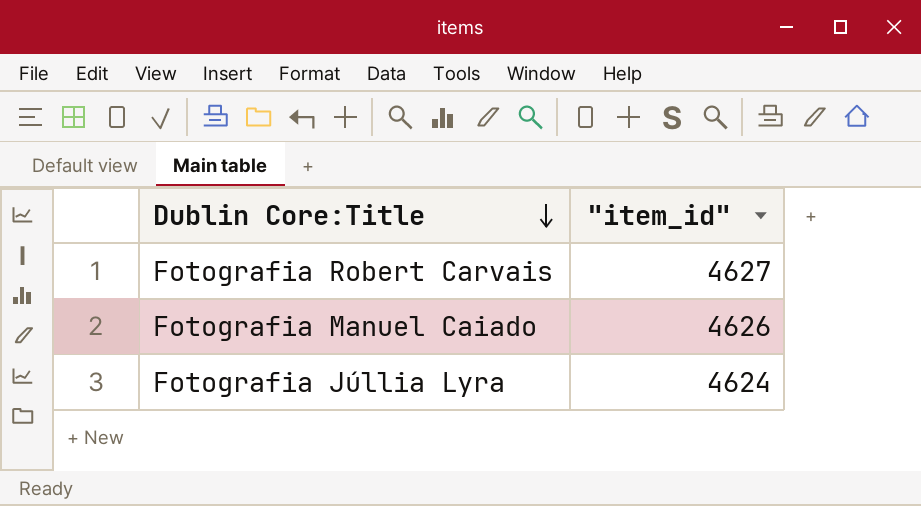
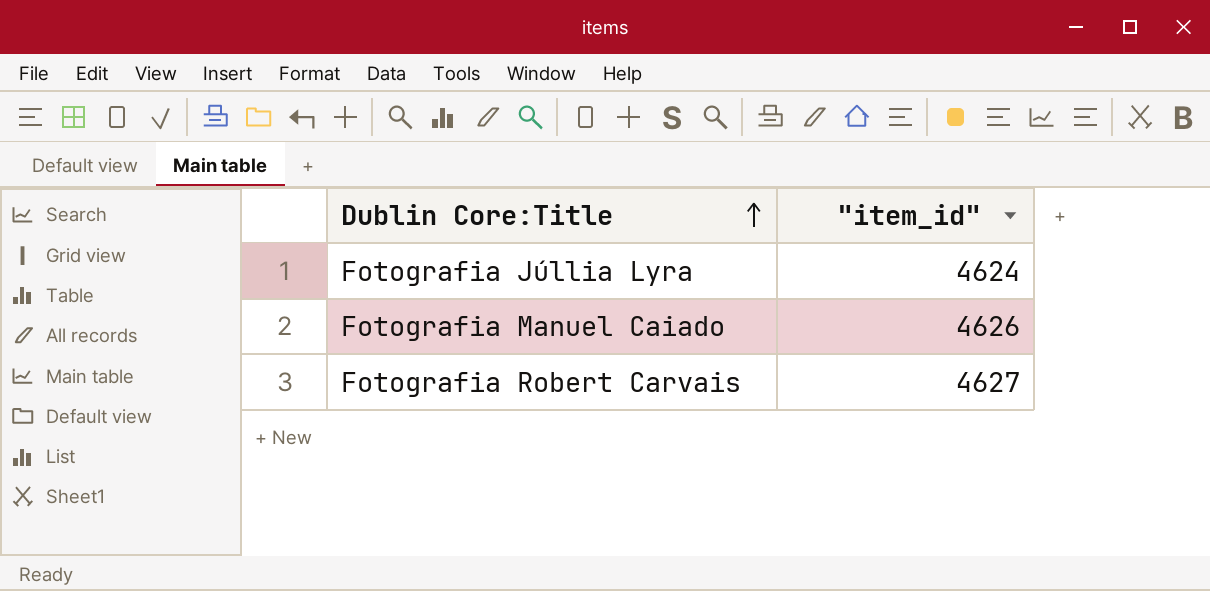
row order: Dublin Core:Title descending -> Dublin Core:Title ascending

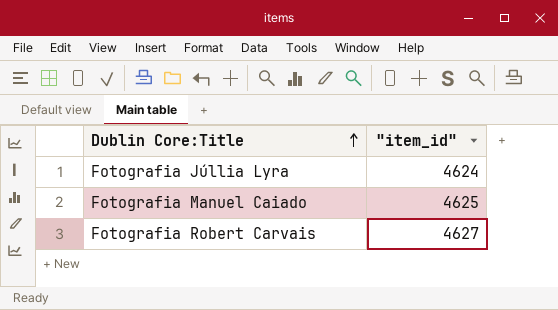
Fotografia Manuel Caiado | "item_id": 4626 -> 4625

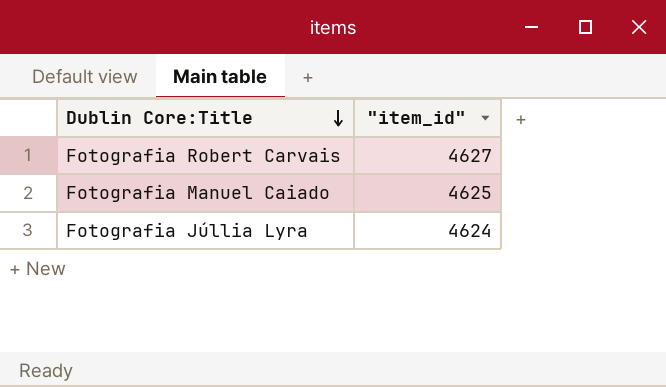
row order: Dublin Core:Title ascending -> Dublin Core:Title descending

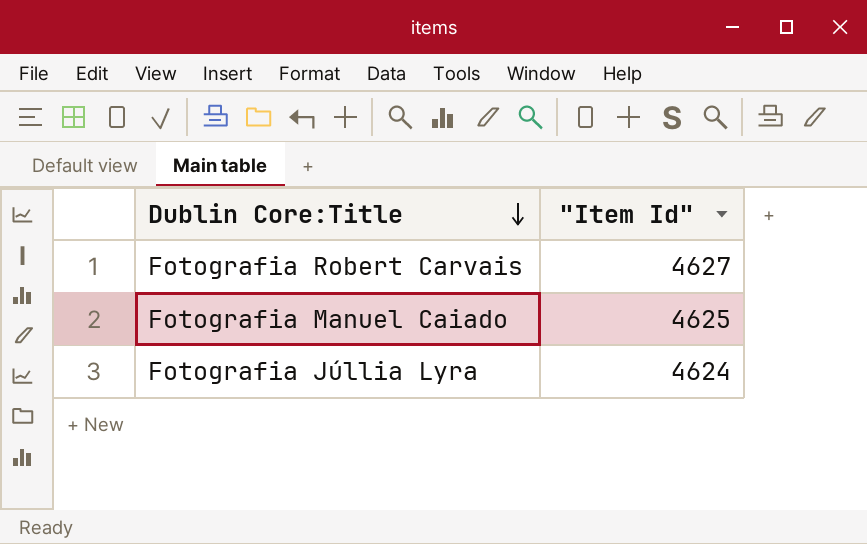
column name: "item_id" -> "Item Id"

